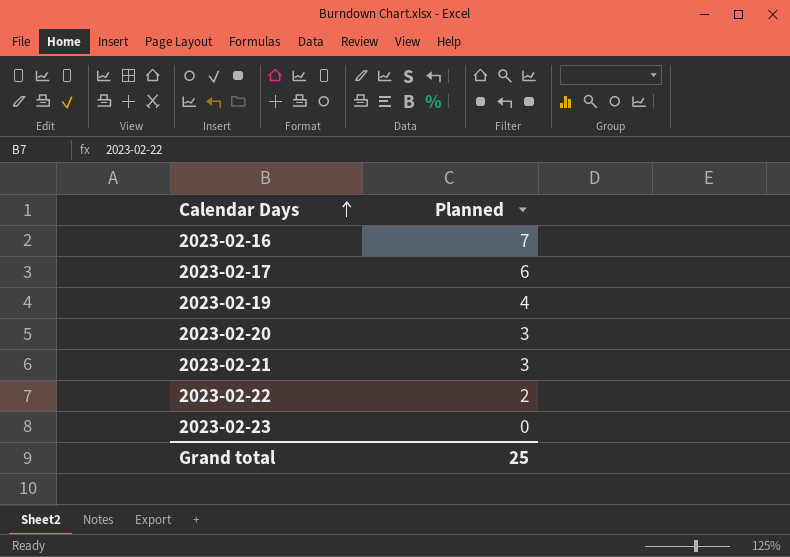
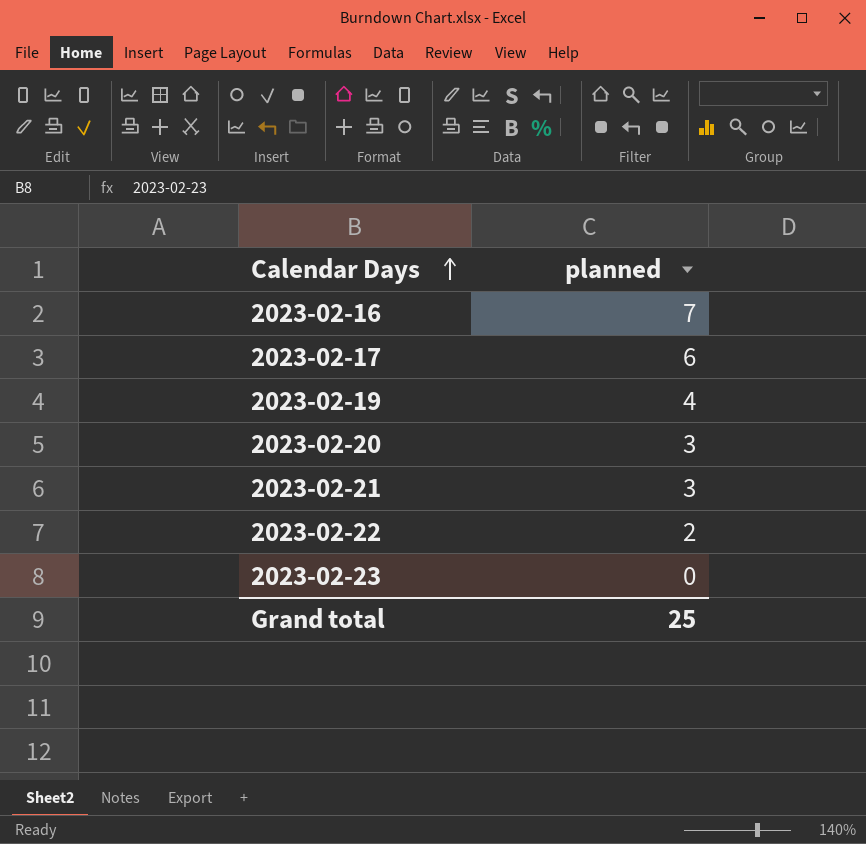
column name: Planned -> planned

